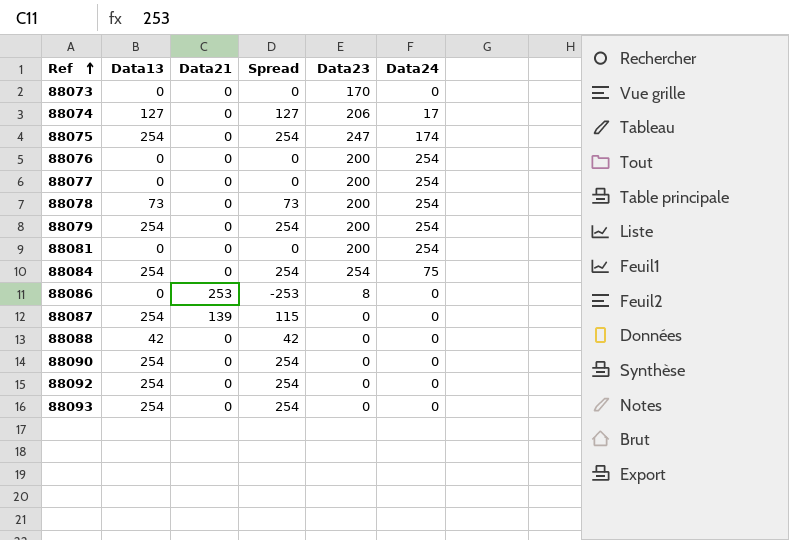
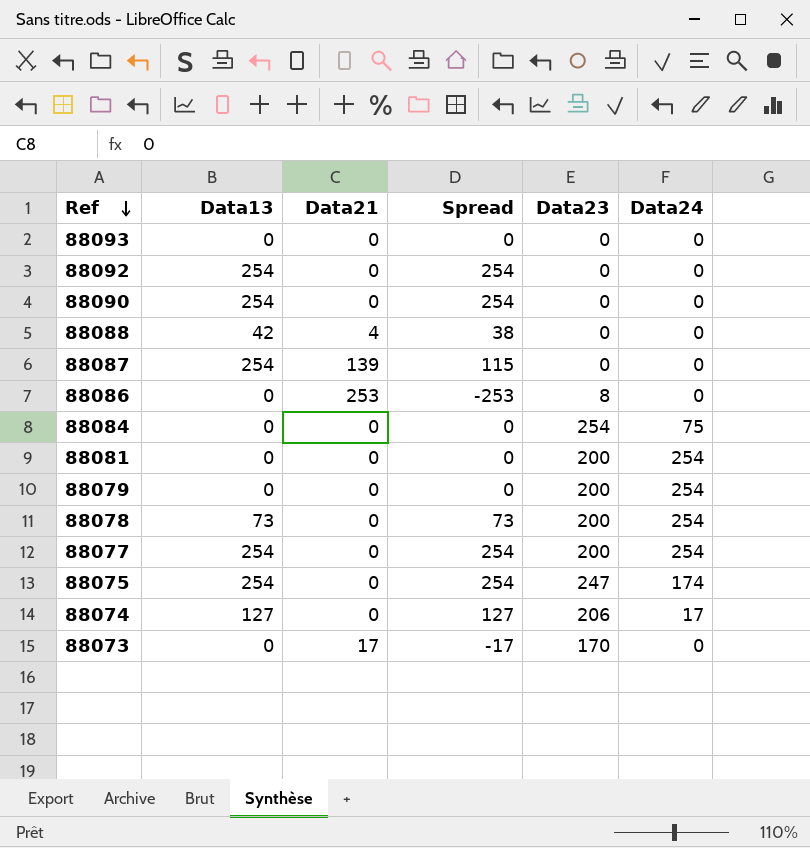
row order: Ref ascending -> Ref descending
row 88076: 0 | 0 | 0 | 200 | 254 -> none
88093 | Data13: 254 -> 0
88093 | Spread: 254 -> 0
88088 | Data21: 0 -> 4
88088 | Spread: 42 -> 38
88084 | Data13: 254 -> 0
88084 | Spread: 254 -> 0
88079 | Data13: 254 -> 0
88079 | Spread: 254 -> 0
88077 | Data13: 0 -> 254
88077 | Spread: 0 -> 254
88073 | Data21: 0 -> 17
88073 | Spread: 0 -> -17

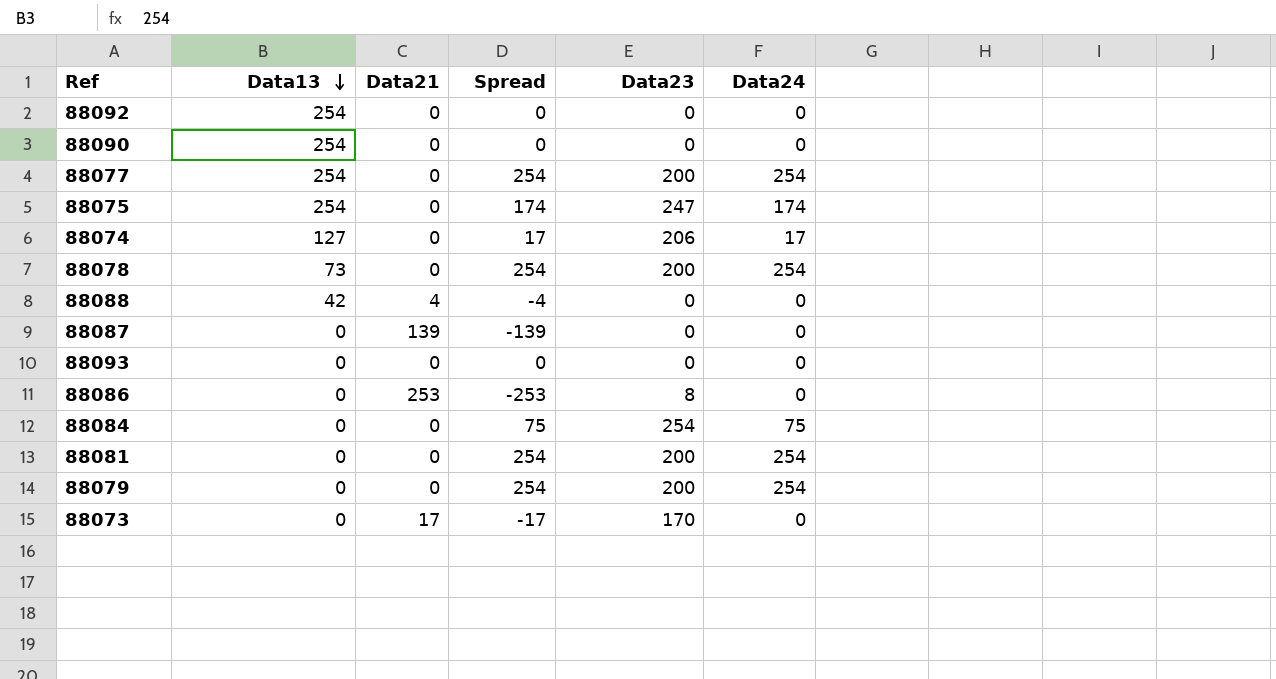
row order: Ref descending -> Data13 descending
column Spread | formula: [Data13] - [Data21] -> [Data24] - [Data21]
88087 | Data13: 254 -> 0

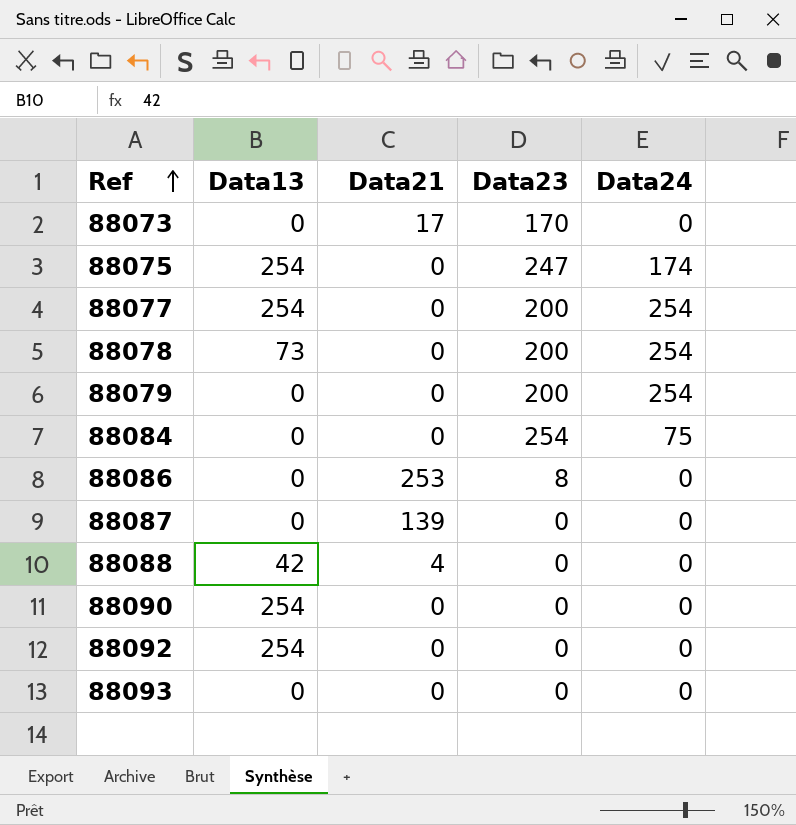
row order: Data13 descending -> Ref ascending
column Spread | formula: [Data24] - [Data21] -> none
row 88074: 127 | 0 | 17 | 206 | 17 -> none
row 88081: 0 | 0 | 254 | 200 | 254 -> none

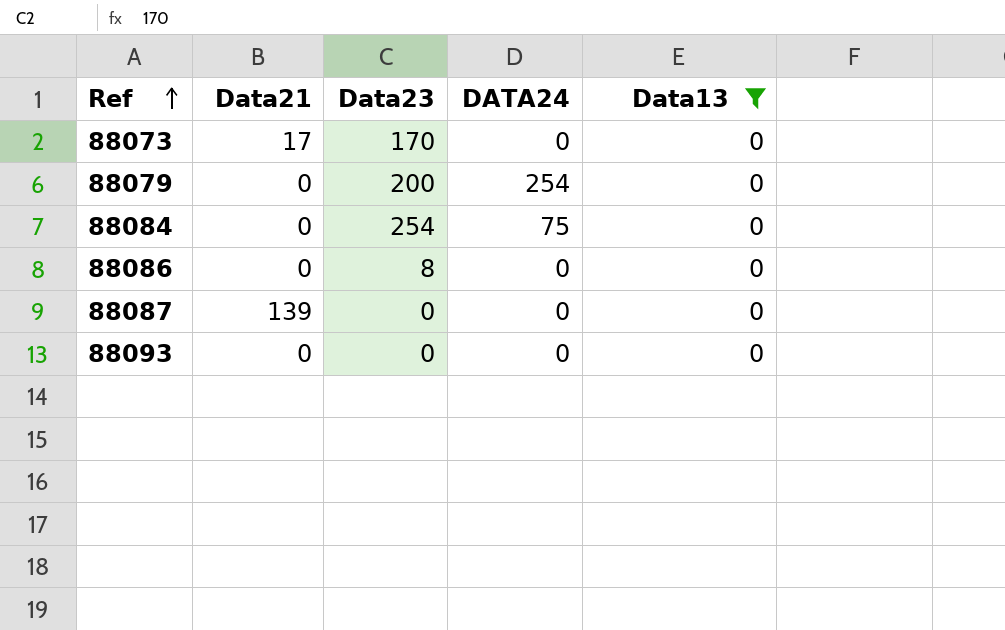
filter: none -> Data13 = 0
column name: Data24 -> DATA24
column Data13 | position: 2 -> 5
88086 | Data21: 253 -> 0

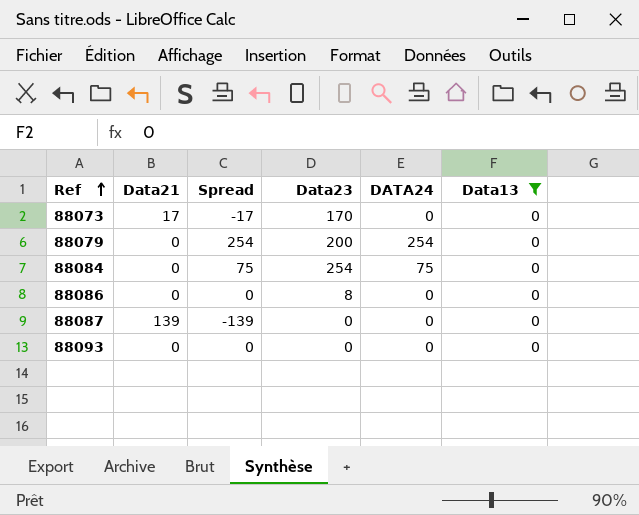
column Spread | formula: none -> [DATA24] - [Data21]

